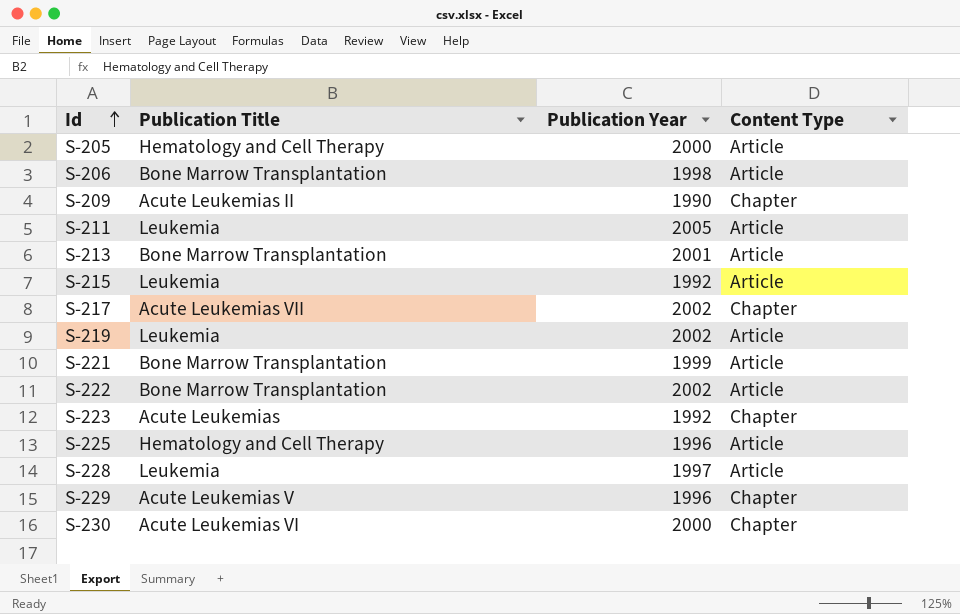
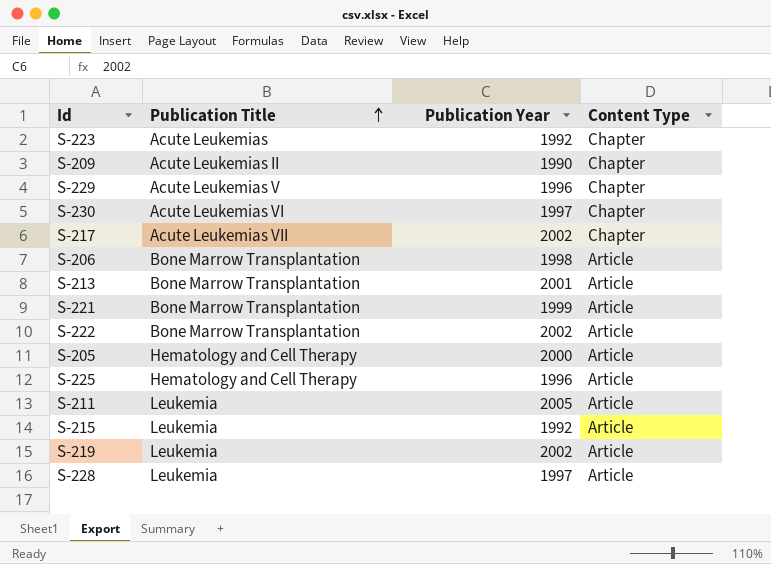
row order: Id ascending -> Publication Title ascending
S-230 | Publication Year: 2000 -> 1997

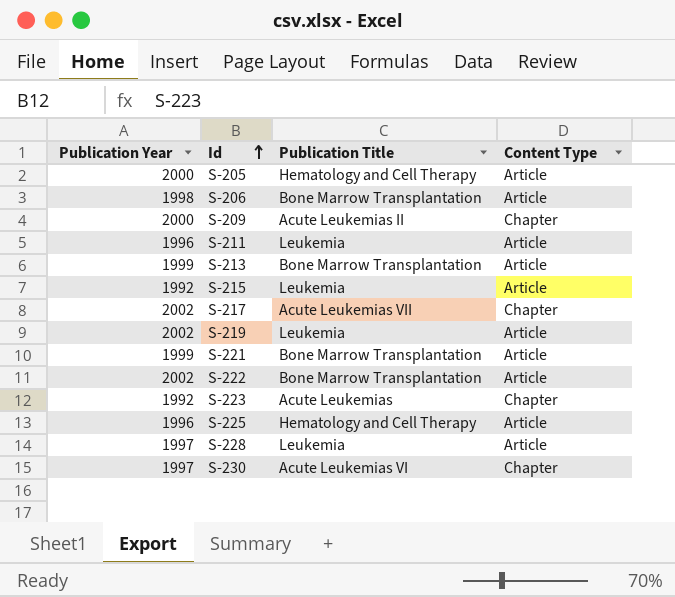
row order: Publication Title ascending -> Id ascending
column Publication Year | position: 3 -> 1
row S-229: Acute Leukemias V | 1996 | Chapter -> none
S-209 | Publication Year: 1990 -> 2000
S-211 | Publication Year: 2005 -> 1996
S-213 | Publication Year: 2001 -> 1999

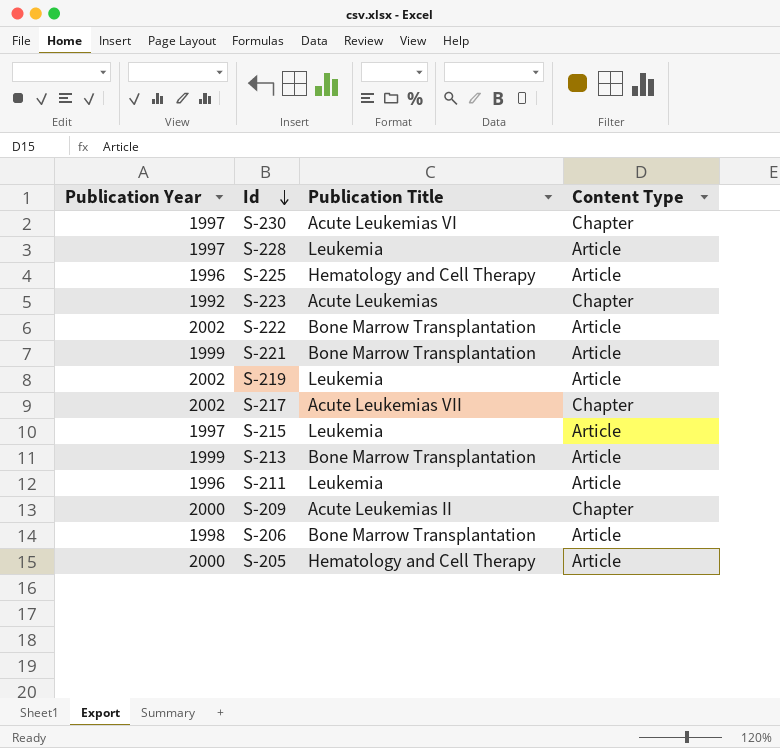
row order: Id ascending -> Id descending
S-215 | Publication Year: 1992 -> 1997

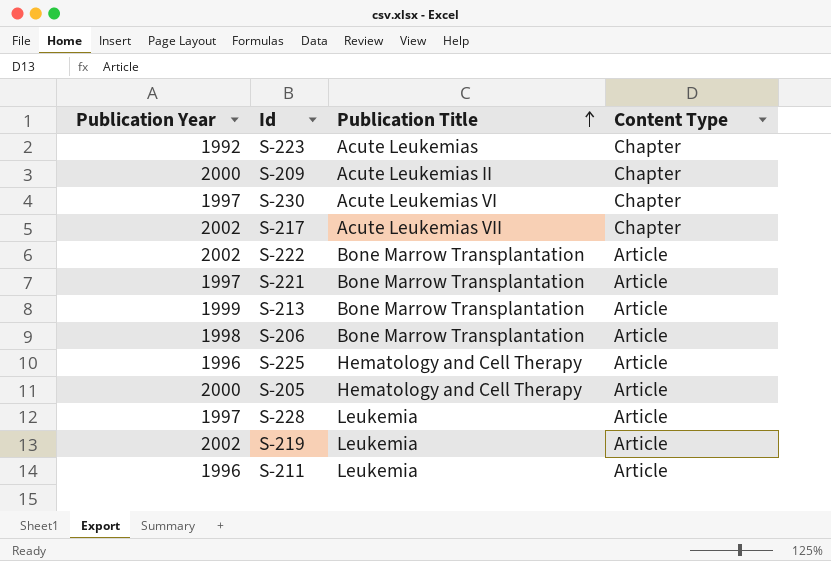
row order: Id descending -> Publication Title ascending
row S-215: 1997 | Leukemia | Article -> none
S-221 | Publication Year: 1999 -> 1997

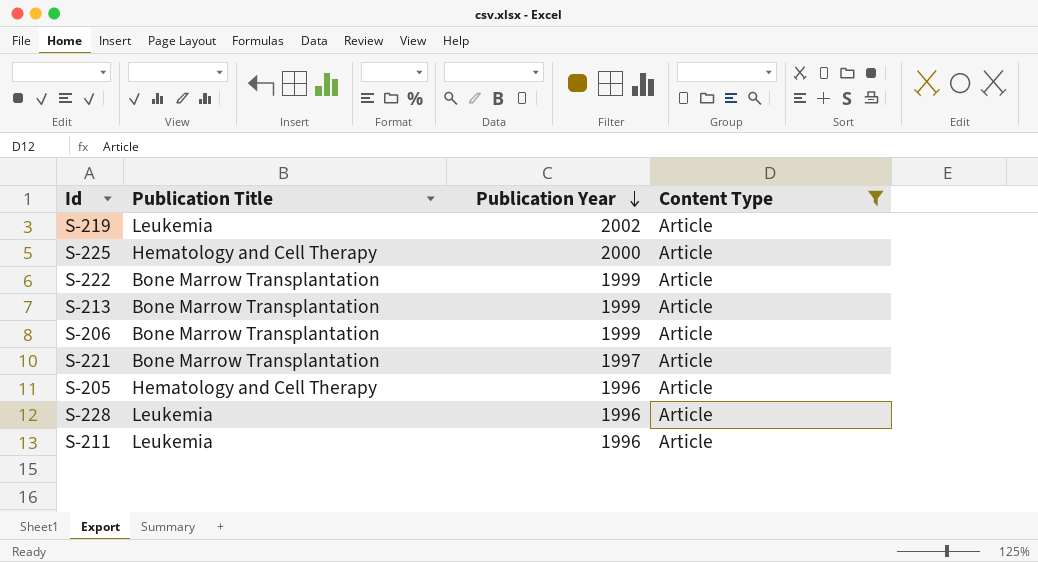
filter: none -> Content Type = Article
row order: Publication Title ascending -> Publication Year descending
column Publication Year | position: 1 -> 3
S-225 | Publication Year: 1996 -> 2000
S-222 | Publication Year: 2002 -> 1999
S-206 | Publication Year: 1998 -> 1999
S-205 | Publication Year: 2000 -> 1996
S-228 | Publication Year: 1997 -> 1996

